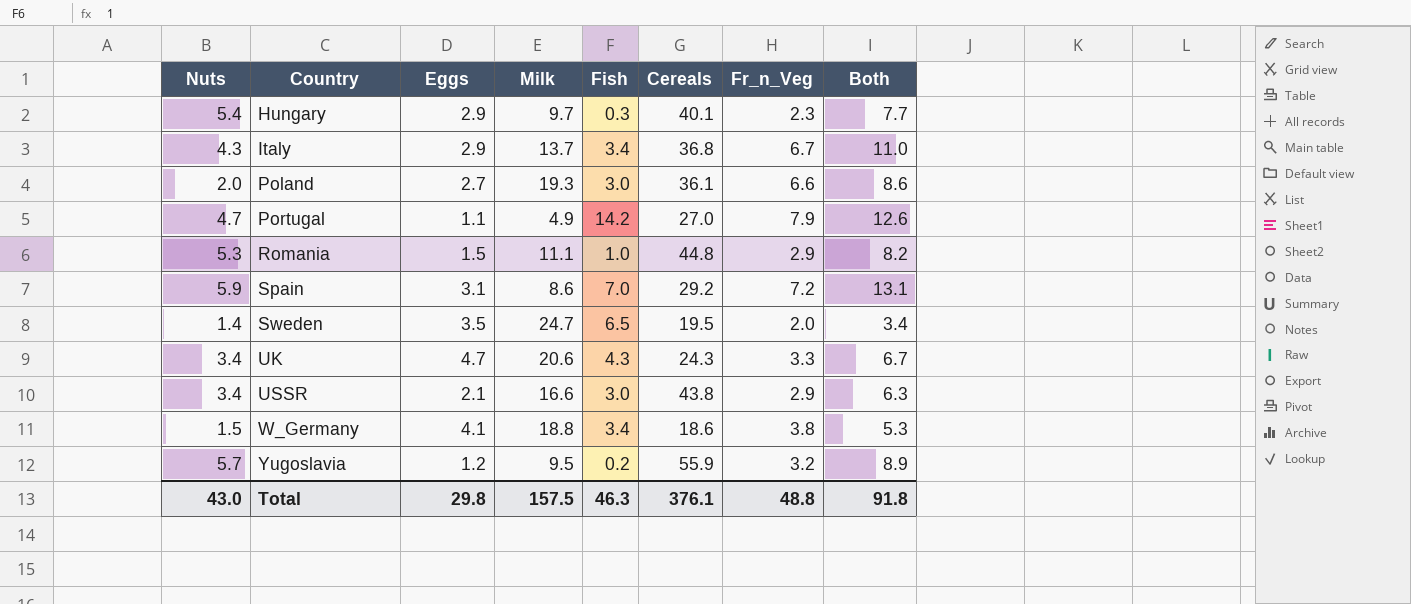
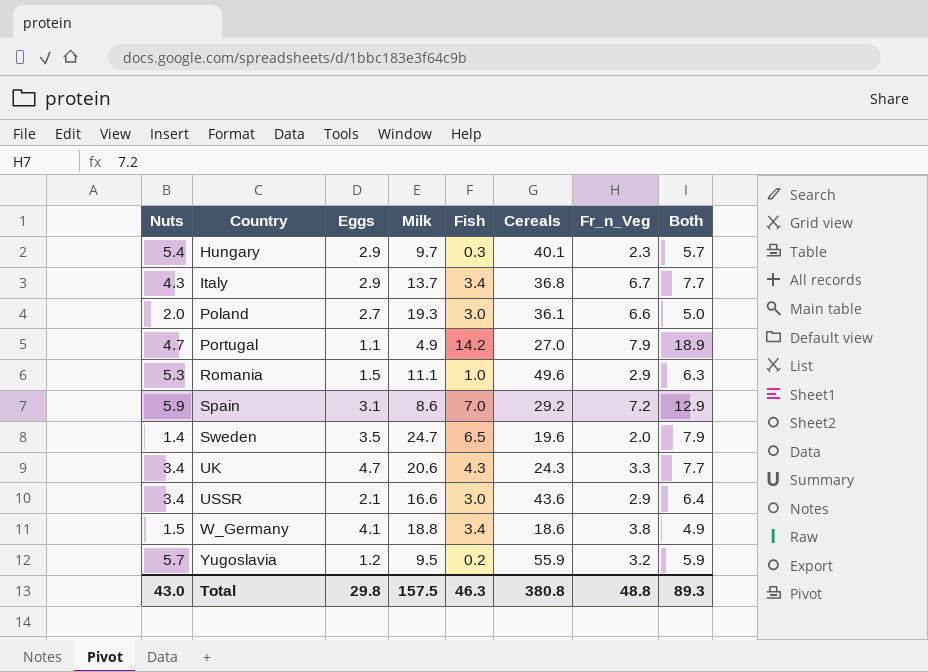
column Both | formula: [Nuts] + [Fr_n_Veg] -> [Nuts] + [Fish]
Romania | Cereals: 44.8 -> 49.6
Sweden | Cereals: 19.5 -> 19.6
USSR | Cereals: 43.8 -> 43.6
Total | Cereals: 376.1 -> 380.8
Total | Both: 91.8 -> 89.3

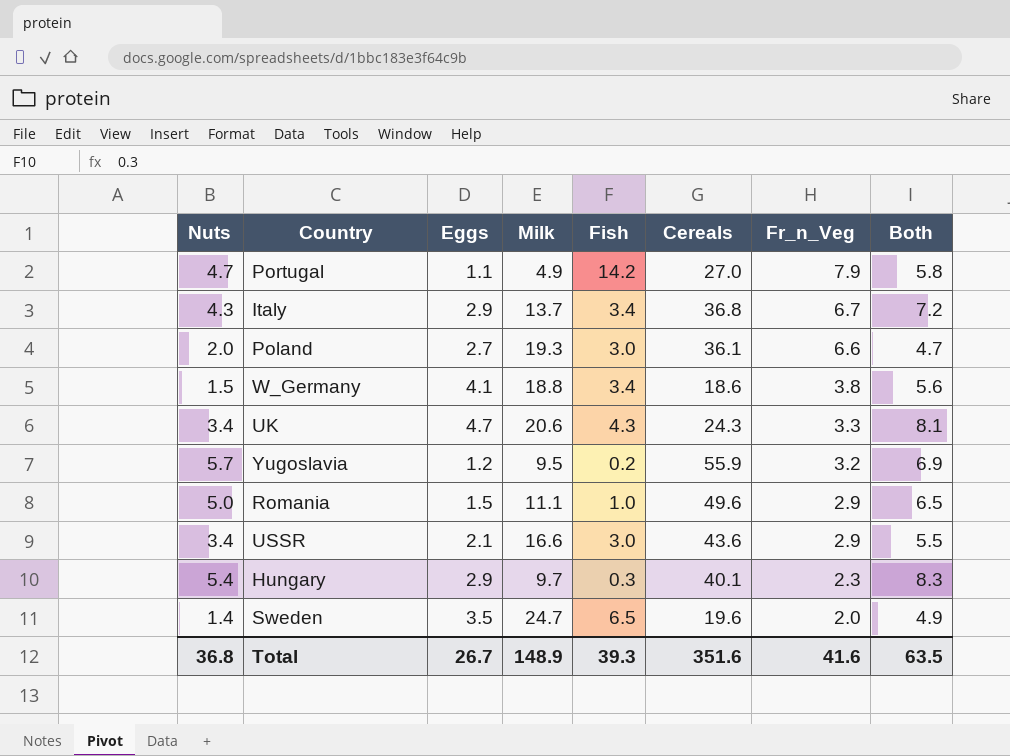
row order: Country ascending -> Fr_n_Veg descending
column Both | formula: [Nuts] + [Fish] -> [Nuts] + [Eggs]
row Spain: 5.9 | 3.1 | 8.6 | 7.0 | 29.2 | 7.2 | 12.9 -> none
Romania | Nuts: 5.3 -> 5.0
Total | Nuts: 43.0 -> 36.8
Total | Eggs: 29.8 -> 26.7
Total | Milk: 157.5 -> 148.9
Total | Fish: 46.3 -> 39.3
Total | Cereals: 380.8 -> 351.6
Total | Fr_n_Veg: 48.8 -> 41.6
Total | Both: 89.3 -> 63.5

